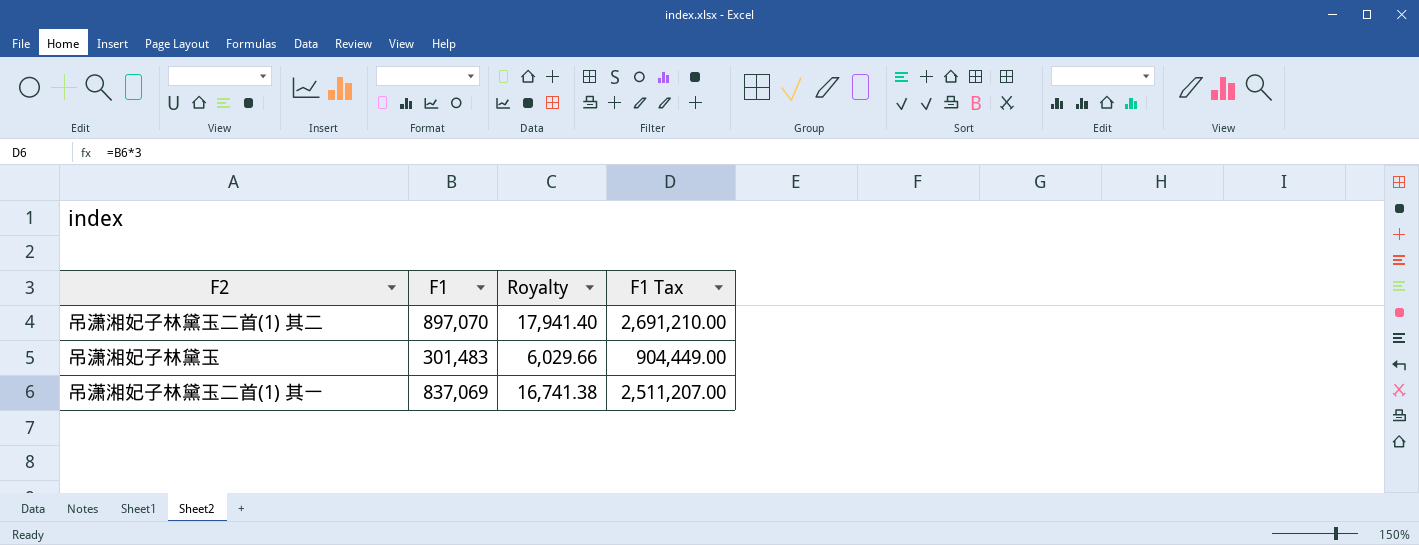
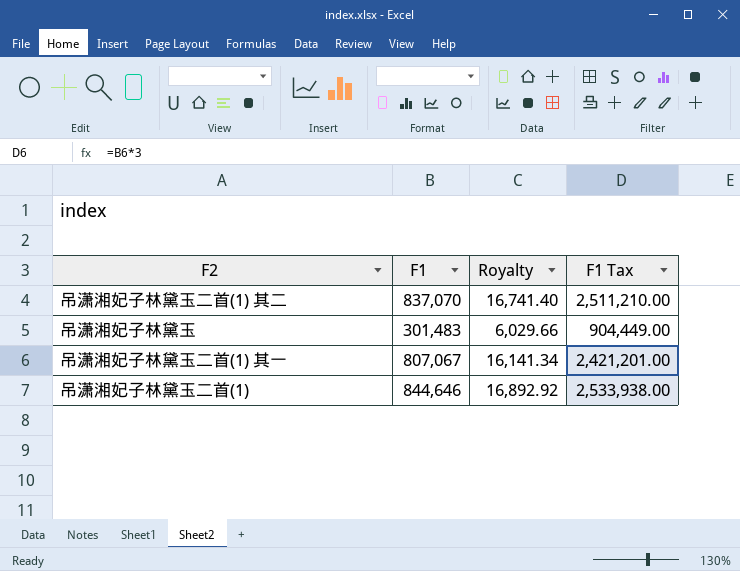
吊潇湘妃子林黛玉二首(1) 其二 | F1: 897,070 -> 837,070
吊潇湘妃子林黛玉二首(1) 其二 | Royalty: 17,941.40 -> 16,741.40
吊潇湘妃子林黛玉二首(1) 其二 | F1 Tax: 2,691,210.00 -> 2,511,210.00
吊潇湘妃子林黛玉二首(1) 其一 | F1: 837,069 -> 807,067
吊潇湘妃子林黛玉二首(1) 其一 | Royalty: 16,741.38 -> 16,141.34
吊潇湘妃子林黛玉二首(1) 其一 | F1 Tax: 2,511,207.00 -> 2,421,201.00
row 吊潇湘妃子林黛玉二首(1): none -> 844,646 | 16,892.92 | 2,533,938.00

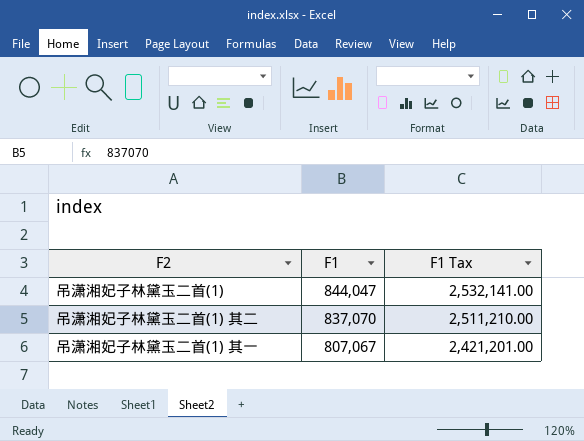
row order: none -> F1 descending
column Royalty | formula: [F1] * 0.02 -> none
row 吊潇湘妃子林黛玉: 301,483 | 6,029.66 | 904,449.00 -> none
吊潇湘妃子林黛玉二首(1) | F1: 844,646 -> 844,047
吊潇湘妃子林黛玉二首(1) | F1 Tax: 2,533,938.00 -> 2,532,141.00

